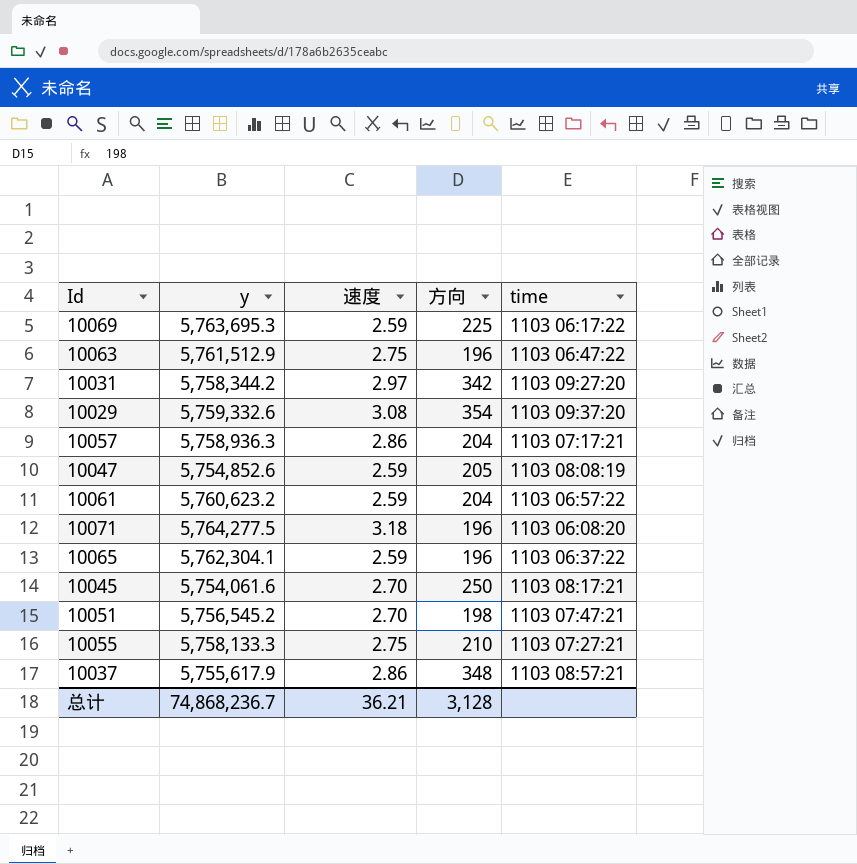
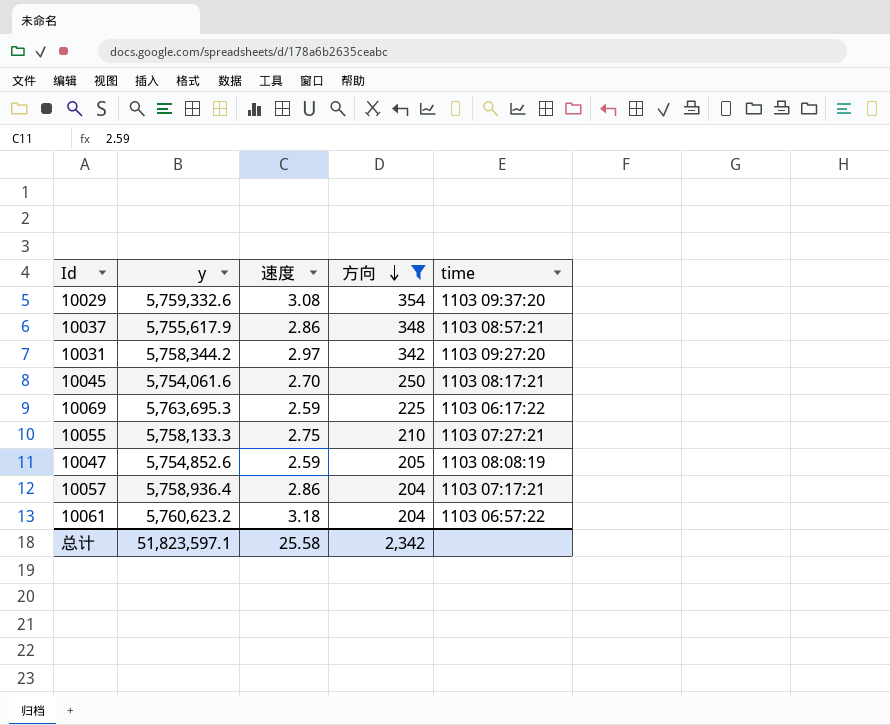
filter: none -> 方向 >= 204
row order: none -> 方向 descending
10057 | y: 5,758,936.3 -> 5,758,936.4
10061 | 速度: 2.59 -> 3.18
总计 | y: 74,868,236.7 -> 51,823,597.1
总计 | 速度: 36.21 -> 25.58
总计 | 方向: 3,128 -> 2,342

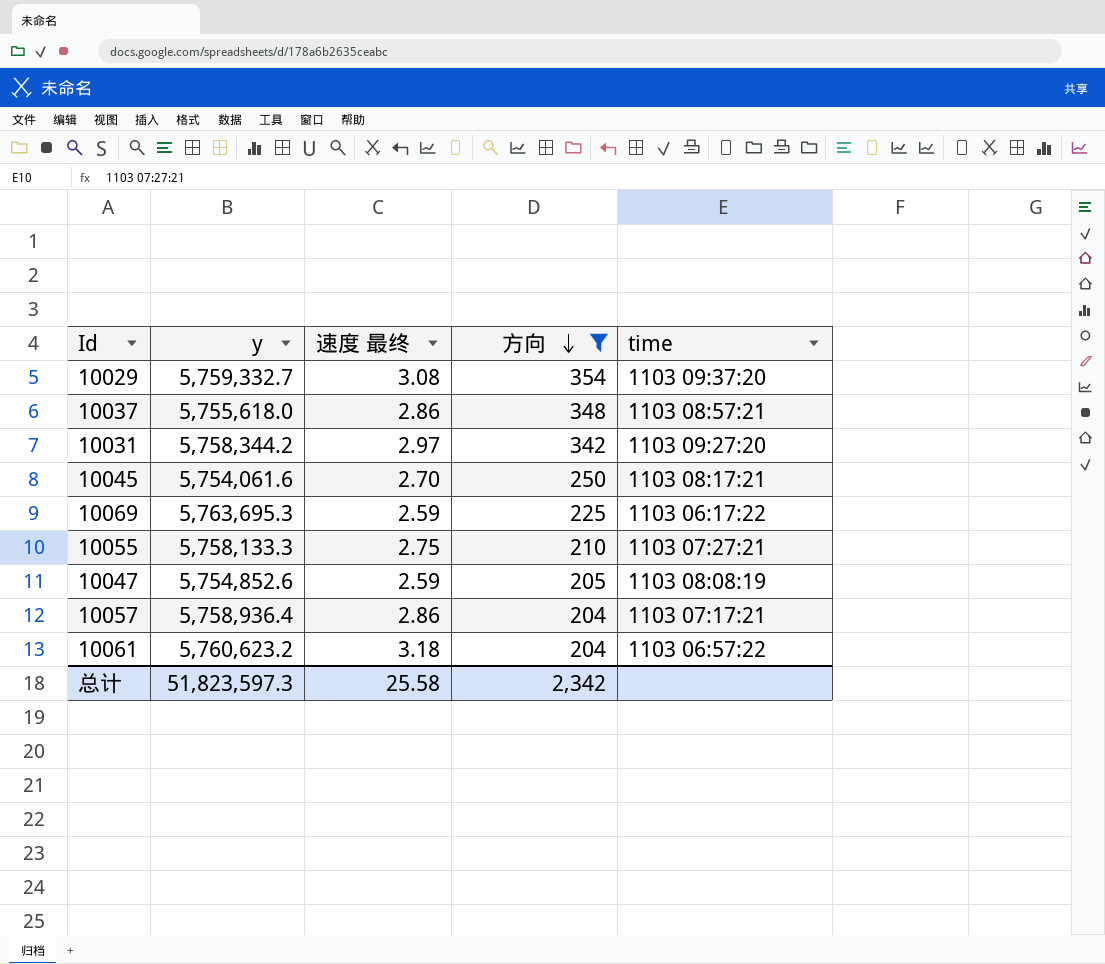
column name: 速度 -> 速度 最终
10029 | y: 5,759,332.6 -> 5,759,332.7
10037 | y: 5,755,617.9 -> 5,755,618.0
总计 | y: 51,823,597.1 -> 51,823,597.3

